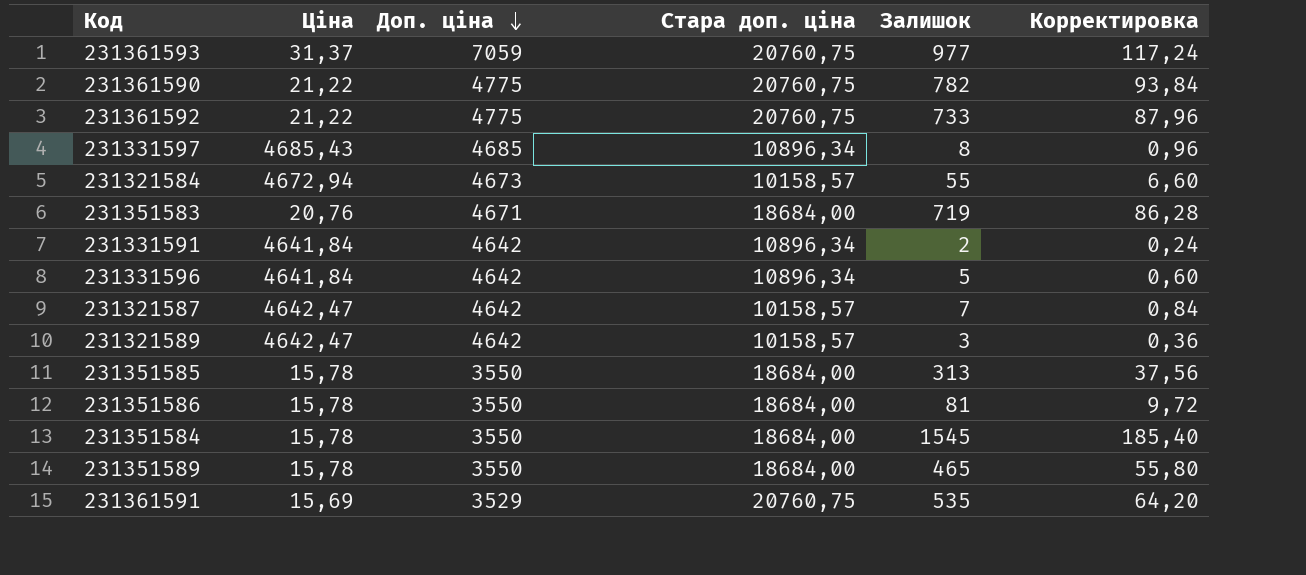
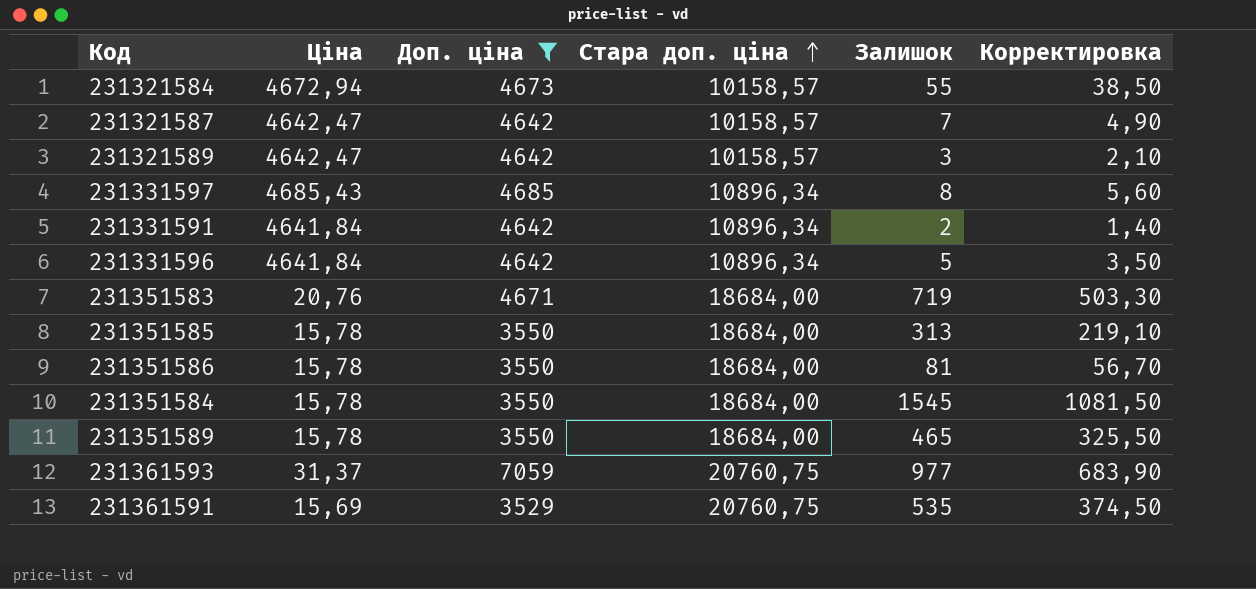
filter: none -> Доп. ціна != 4775
row order: Доп. ціна descending -> Стара доп. ціна ascending
column Корректировка | formula: [Залишок] * 0,12 -> [Залишок] * 0,7

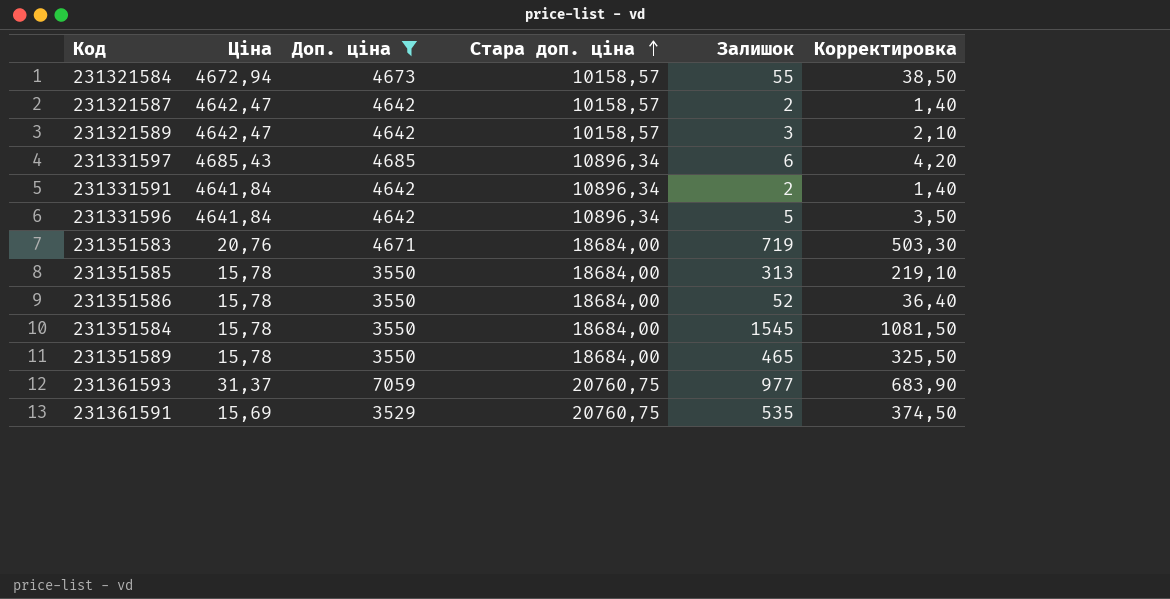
231321587 | Залишок: 7 -> 2
231321587 | Корректировка: 4,90 -> 1,40
231331597 | Залишок: 8 -> 6
231331597 | Корректировка: 5,60 -> 4,20
231351586 | Залишок: 81 -> 52
231351586 | Корректировка: 56,70 -> 36,40

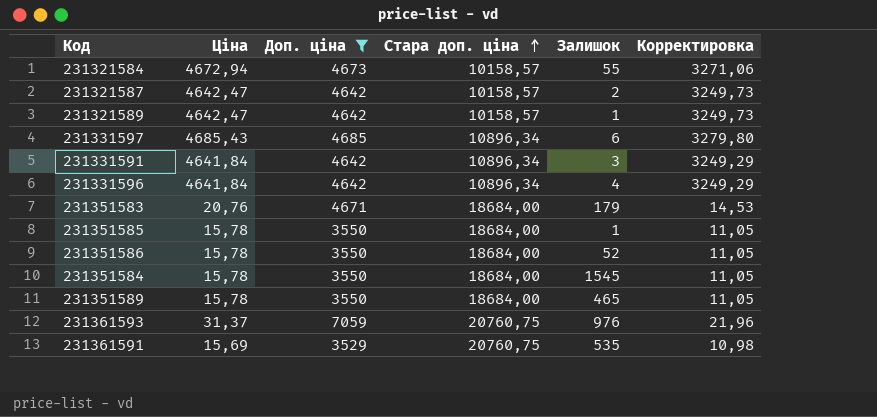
column Корректировка | formula: [Залишок] * 0,7 -> [Ціна] * 0,7
231321589 | Залишок: 3 -> 1
231331591 | Залишок: 2 -> 3
231331596 | Залишок: 5 -> 4
231351583 | Залишок: 719 -> 179
231351585 | Залишок: 313 -> 1
231361593 | Залишок: 977 -> 976

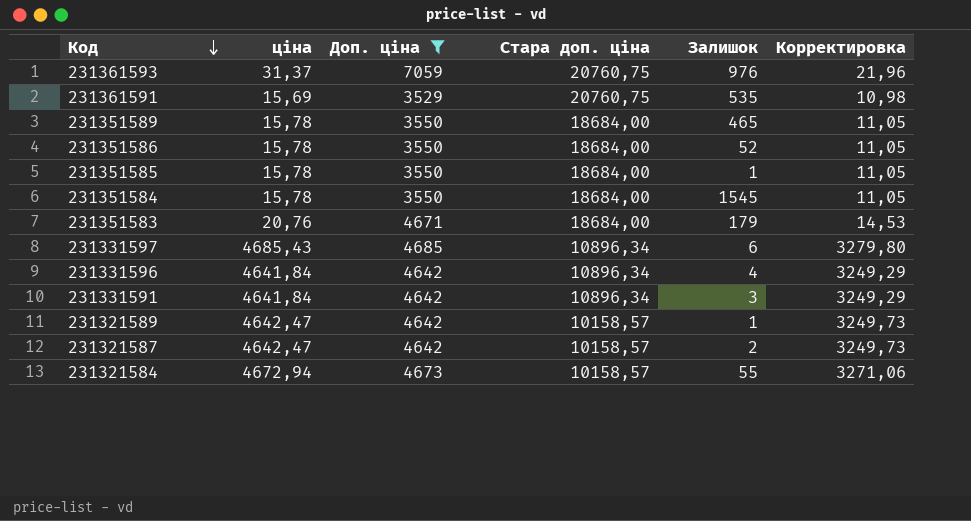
row order: Стара доп. ціна ascending -> Код descending
column name: Ціна -> ціна

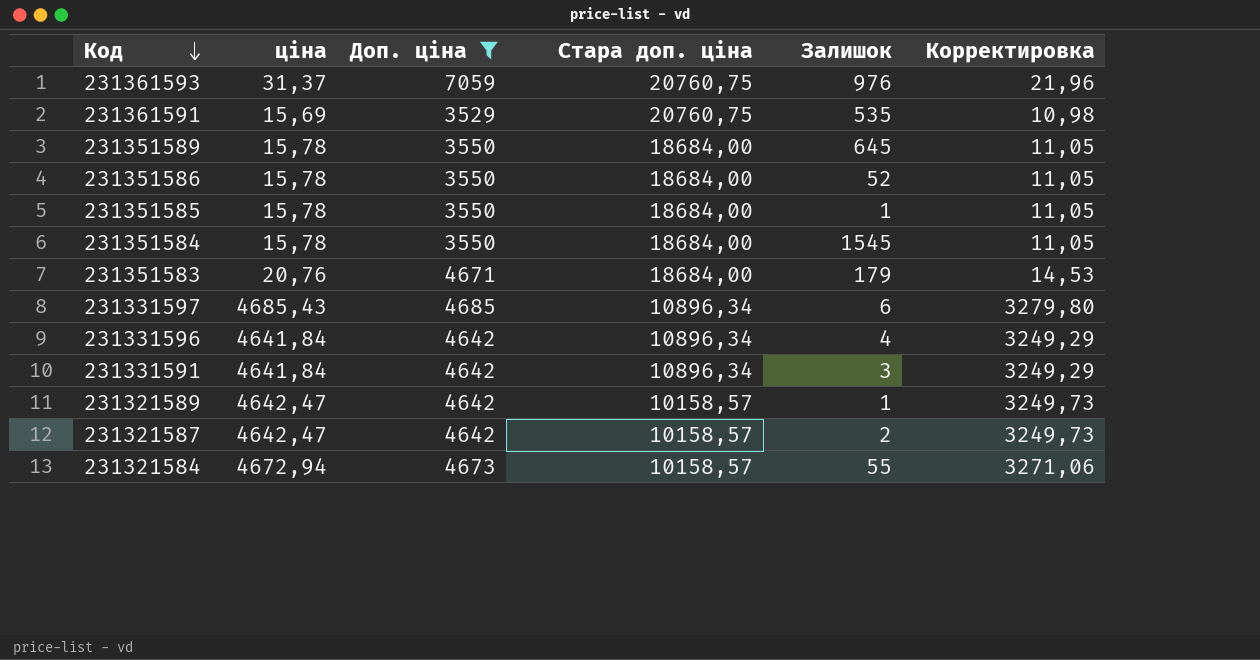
231351589 | Залишок: 465 -> 645

